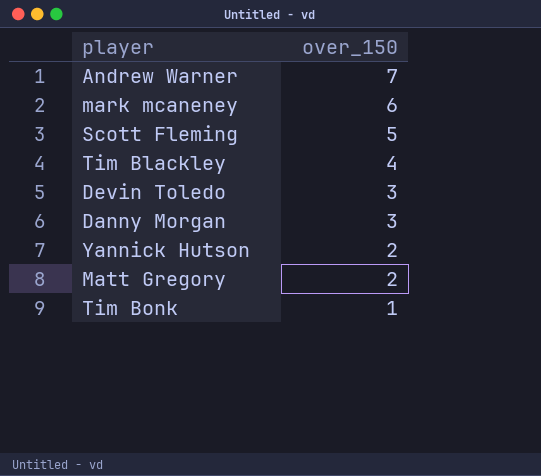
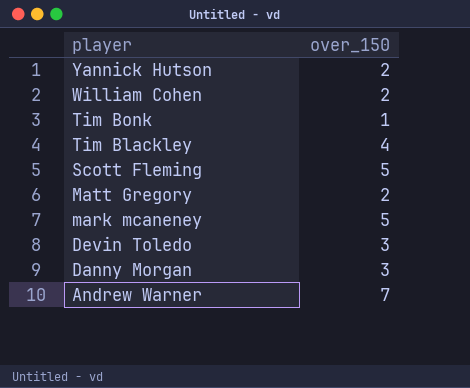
row order: over_150 descending -> player descending
row William Cohen: none -> 2
mark mcaneney | over_150: 6 -> 5

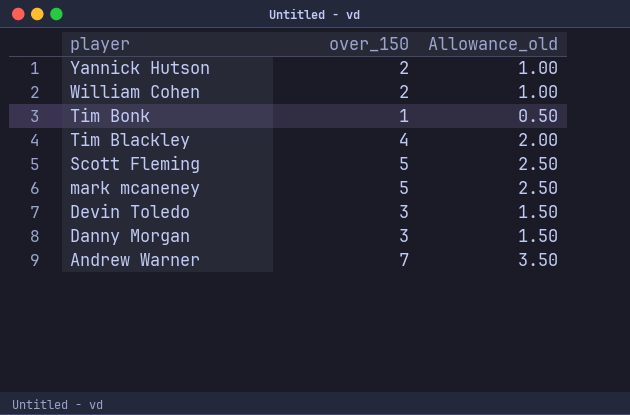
column Allowance_old | formula: none -> [over_150] * 0.5
row Matt Gregory: 2 -> none

